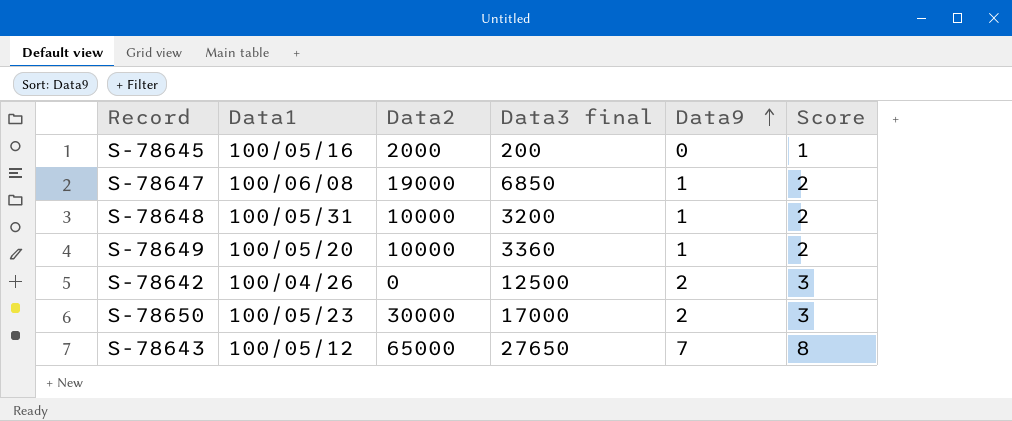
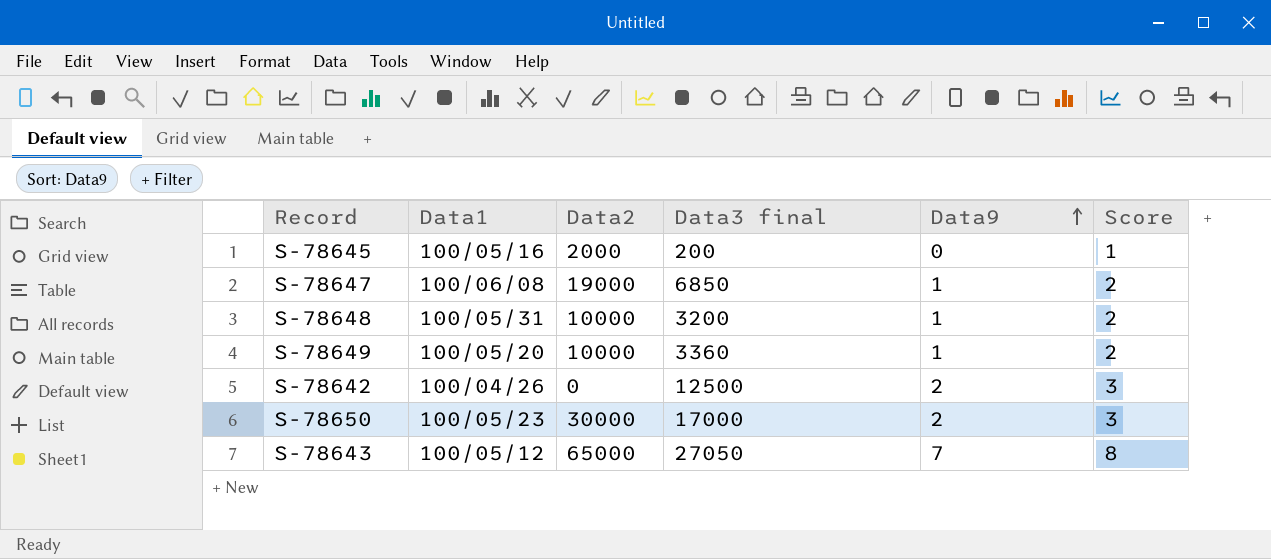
S-78643 | Data3 final: 27650 -> 27050

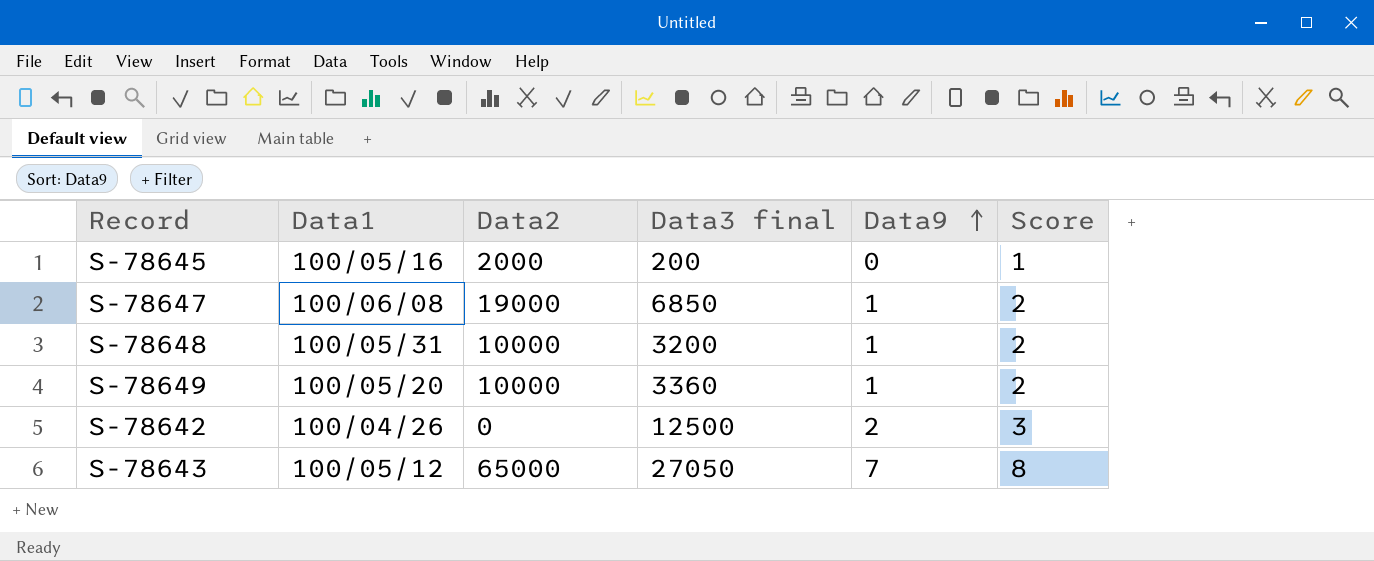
row S-78650: 100/05/23 | 30000 | 17000 | 2 | 3 -> none

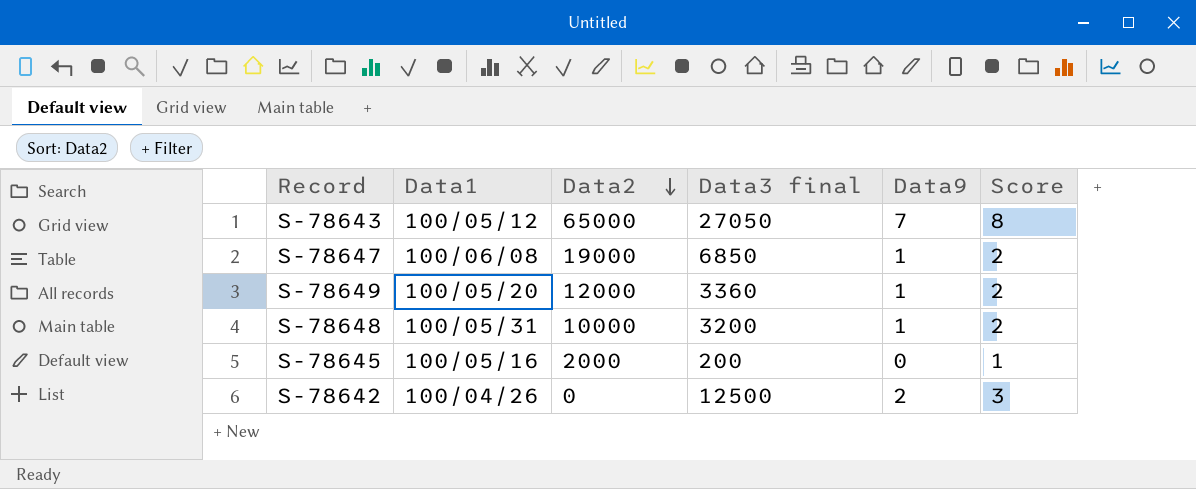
row order: Data9 ascending -> Data2 descending
S-78649 | Data2: 10000 -> 12000

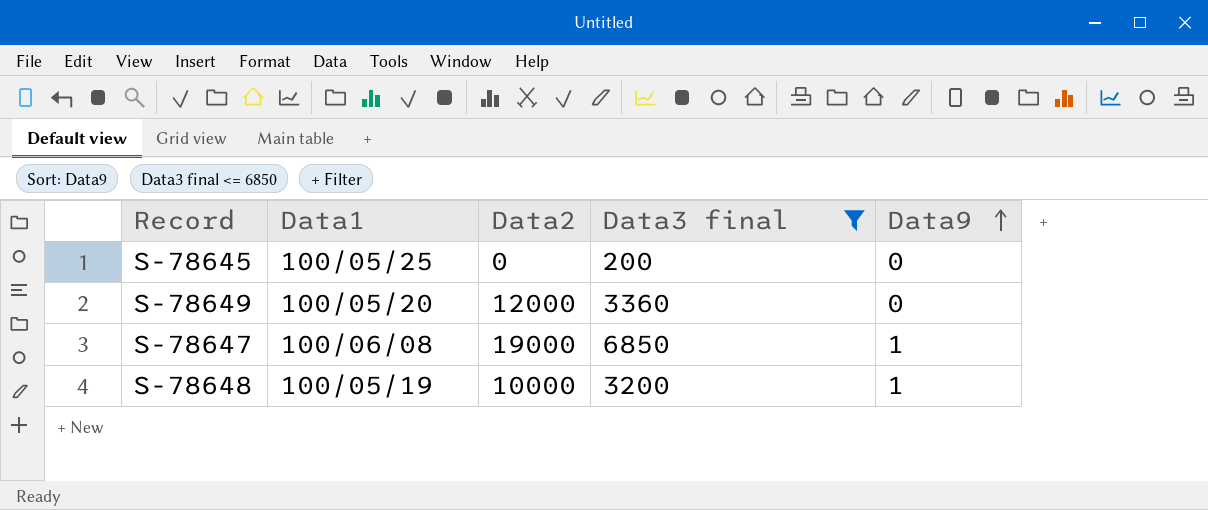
filter: none -> Data3 final <= 6850
row order: Data2 descending -> Data9 ascending
column Score | formula: [Data9] + 1 -> none
S-78645 | Data1: 100/05/16 -> 100/05/25
S-78645 | Data2: 2000 -> 0
S-78649 | Data9: 1 -> 0
S-78648 | Data1: 100/05/31 -> 100/05/19

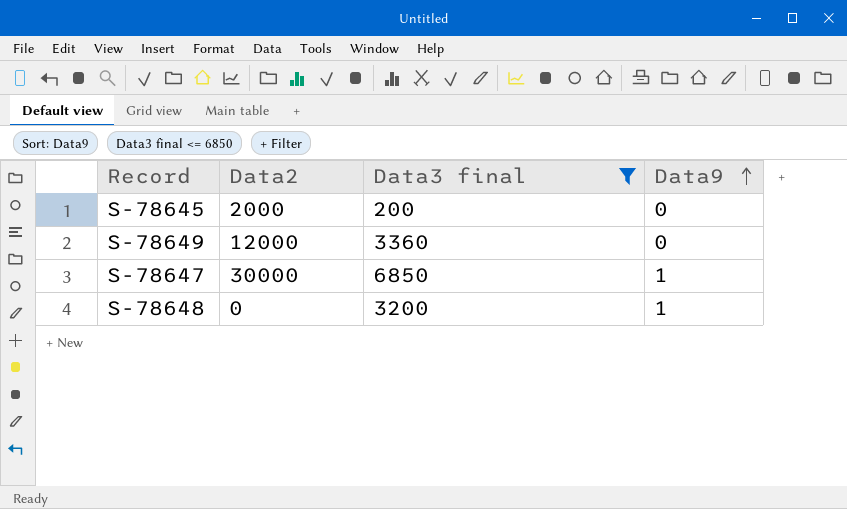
column Data1 | position: 2 -> none
S-78645 | Data2: 0 -> 2000
S-78647 | Data2: 19000 -> 30000
S-78648 | Data2: 10000 -> 0

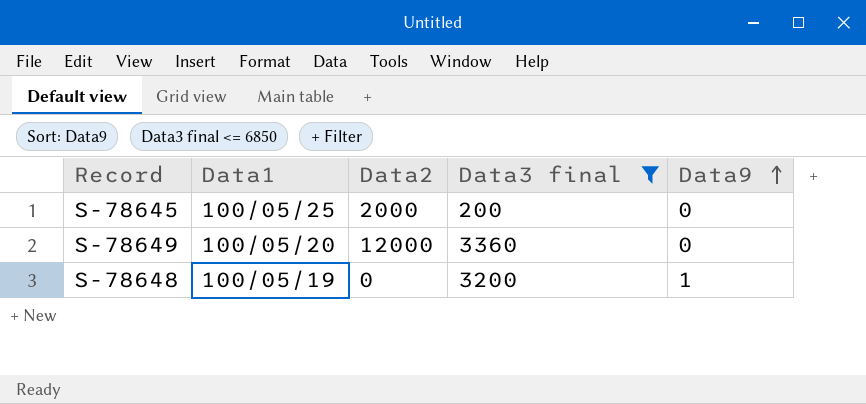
column Data1 | position: none -> 2
row S-78647: 30000 | 6850 | 1 -> none

